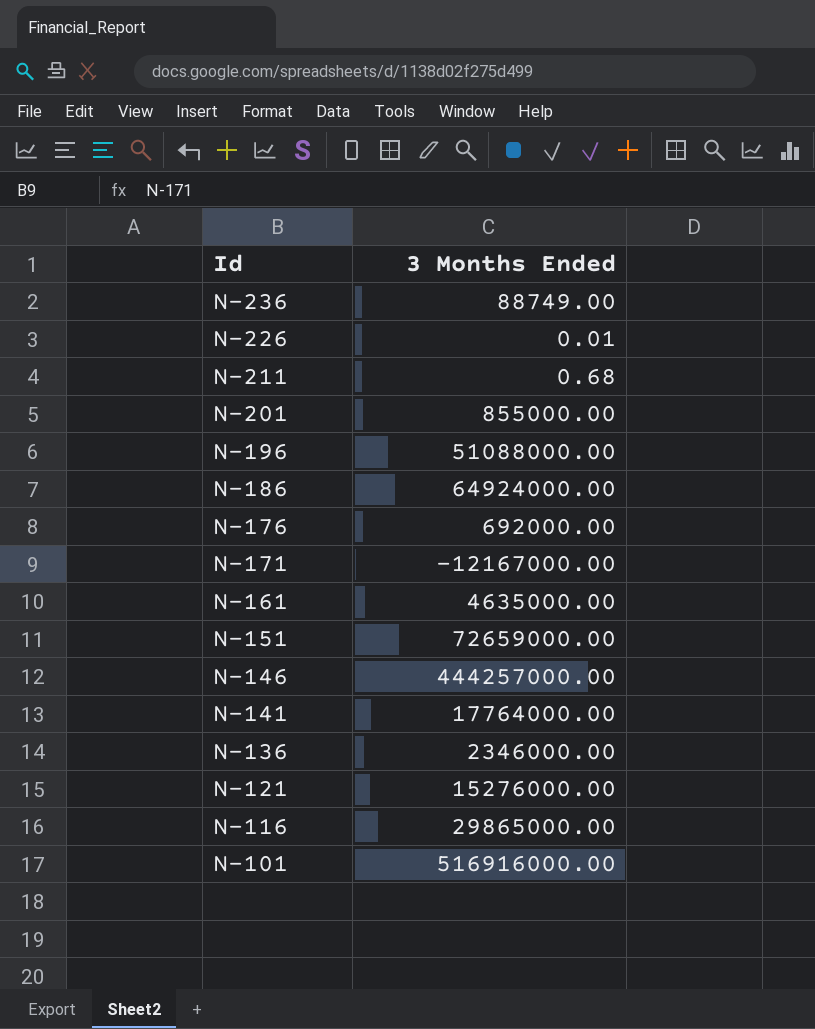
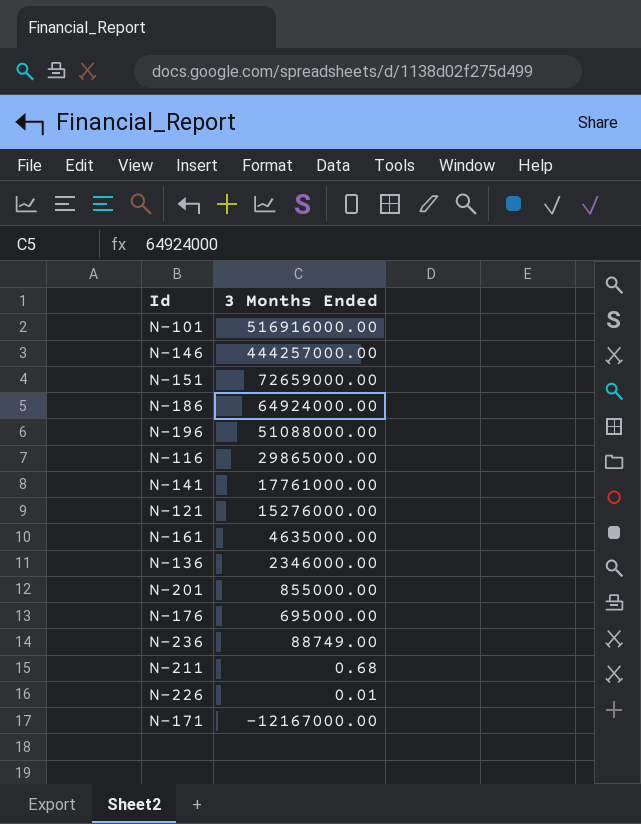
row order: Id descending -> 3 Months Ended descending
N-141 | 3 Months Ended: 17764000.00 -> 17761000.00
N-176 | 3 Months Ended: 692000.00 -> 695000.00

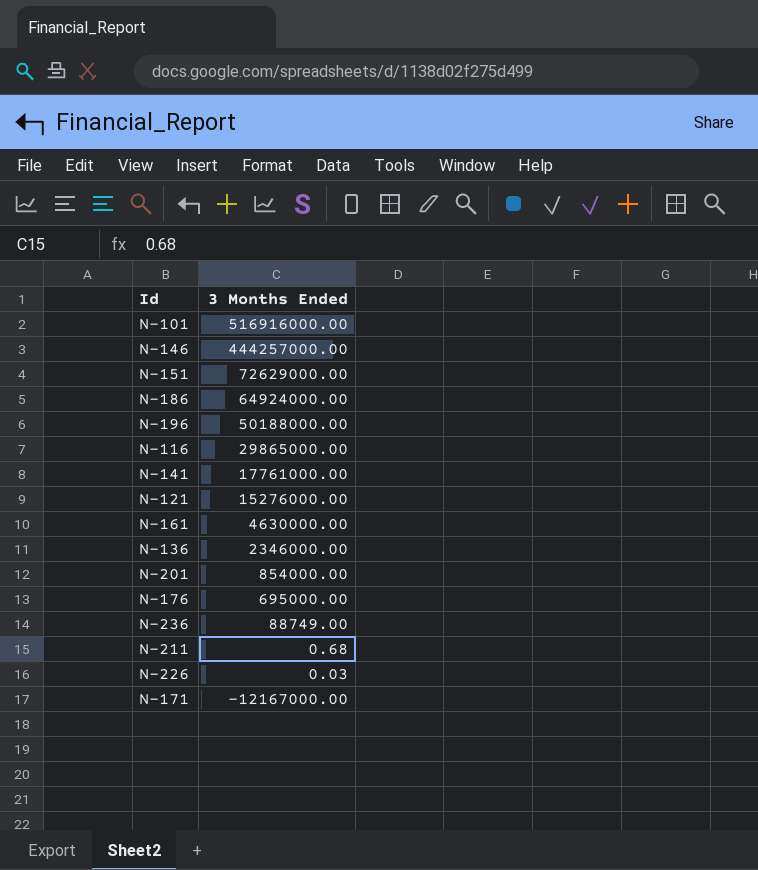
N-151 | 3 Months Ended: 72659000.00 -> 72629000.00
N-196 | 3 Months Ended: 51088000.00 -> 50188000.00
N-161 | 3 Months Ended: 4635000.00 -> 4630000.00
N-201 | 3 Months Ended: 855000.00 -> 854000.00
N-226 | 3 Months Ended: 0.01 -> 0.03

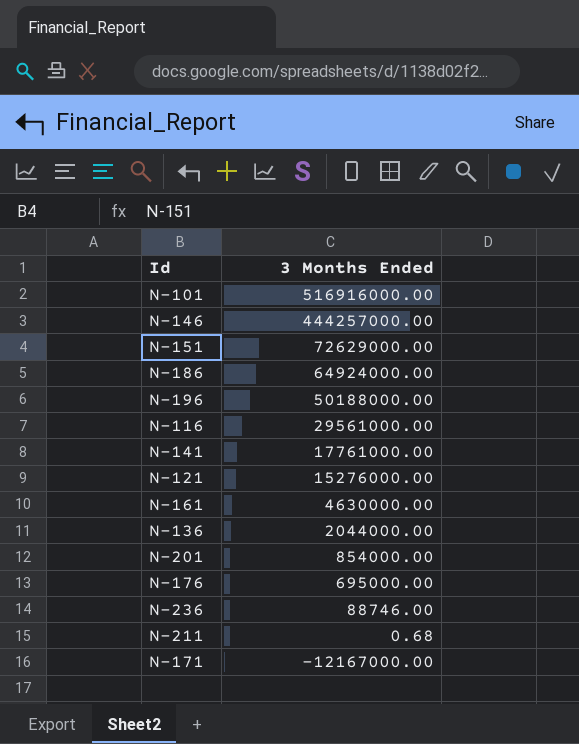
row N-226: 0.03 -> none
N-116 | 3 Months Ended: 29865000.00 -> 29561000.00
N-136 | 3 Months Ended: 2346000.00 -> 2044000.00
N-236 | 3 Months Ended: 88749.00 -> 88746.00

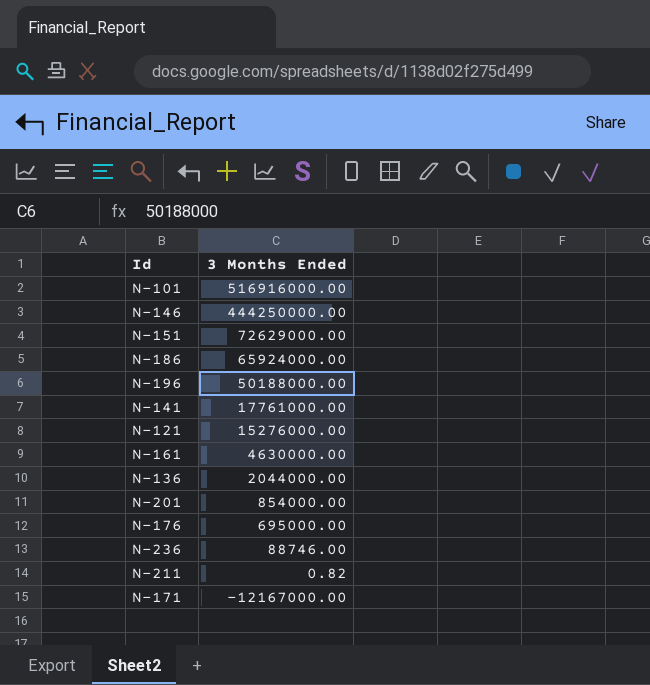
row N-116: 29561000.00 -> none
N-146 | 3 Months Ended: 444257000.00 -> 444250000.00
N-186 | 3 Months Ended: 64924000.00 -> 65924000.00
N-211 | 3 Months Ended: 0.68 -> 0.82

